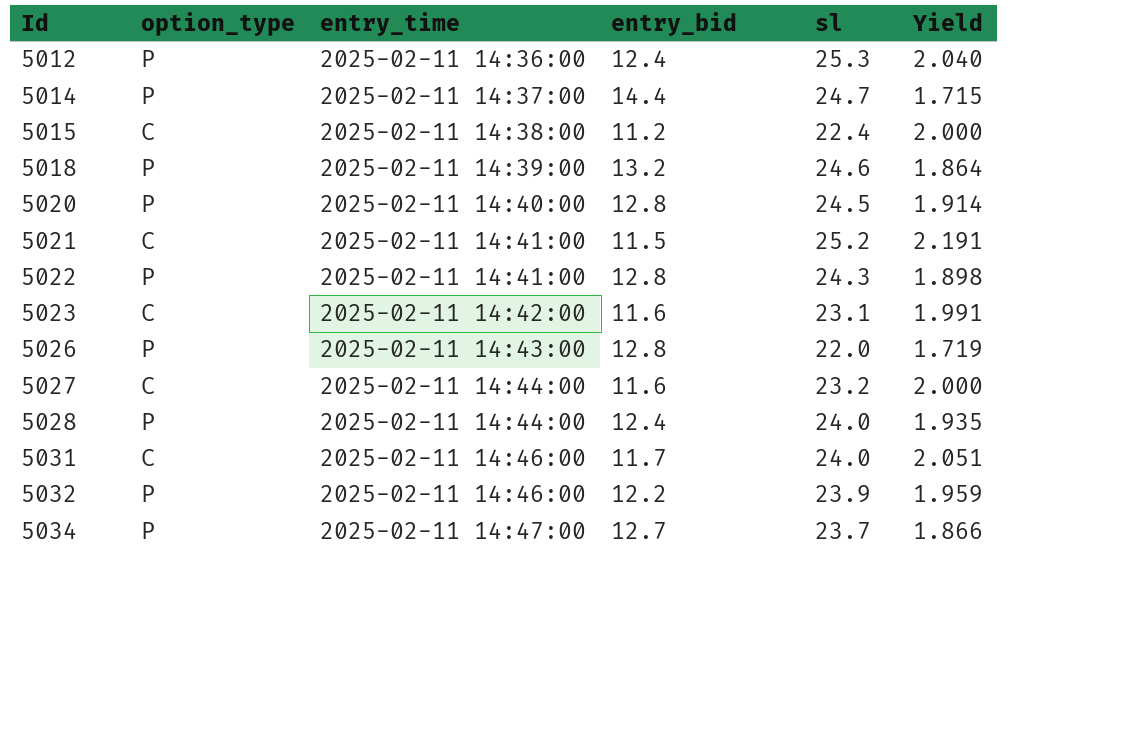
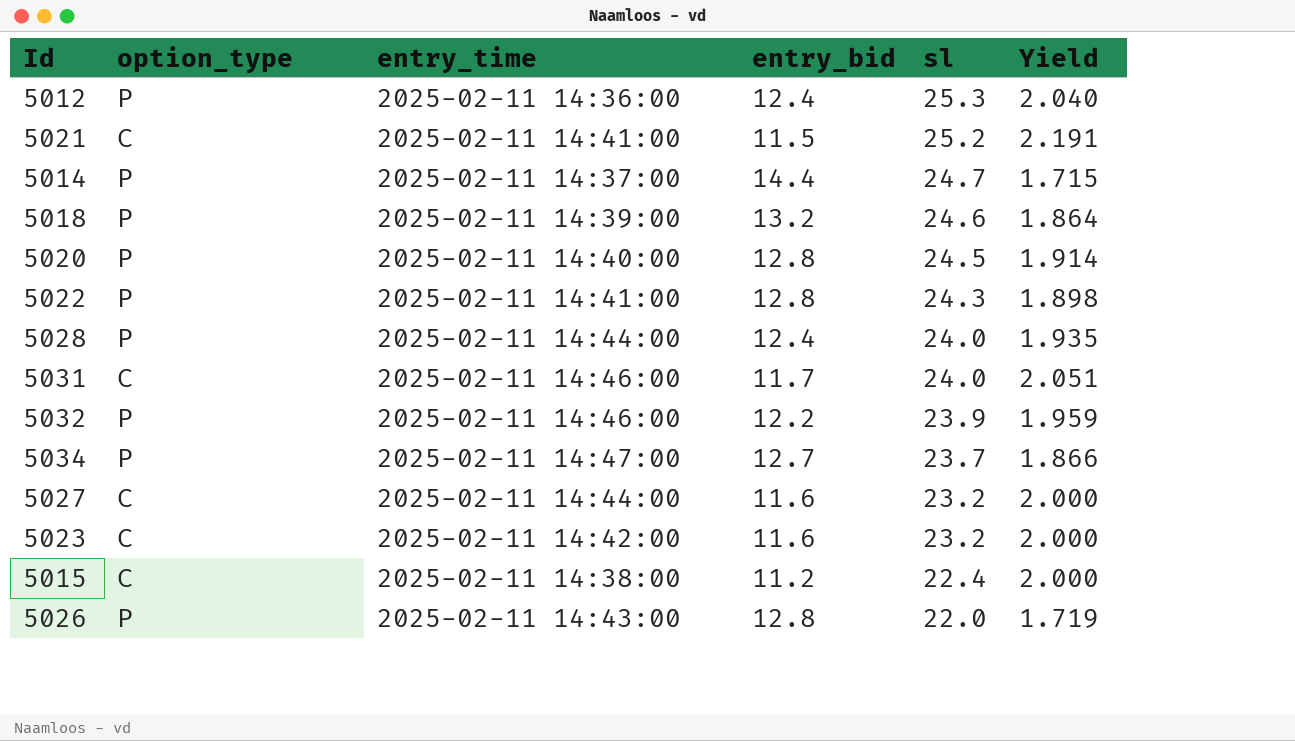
row order: Id ascending -> sl descending
5023 | sl: 23.1 -> 23.2
5023 | Yield: 1.991 -> 2.000

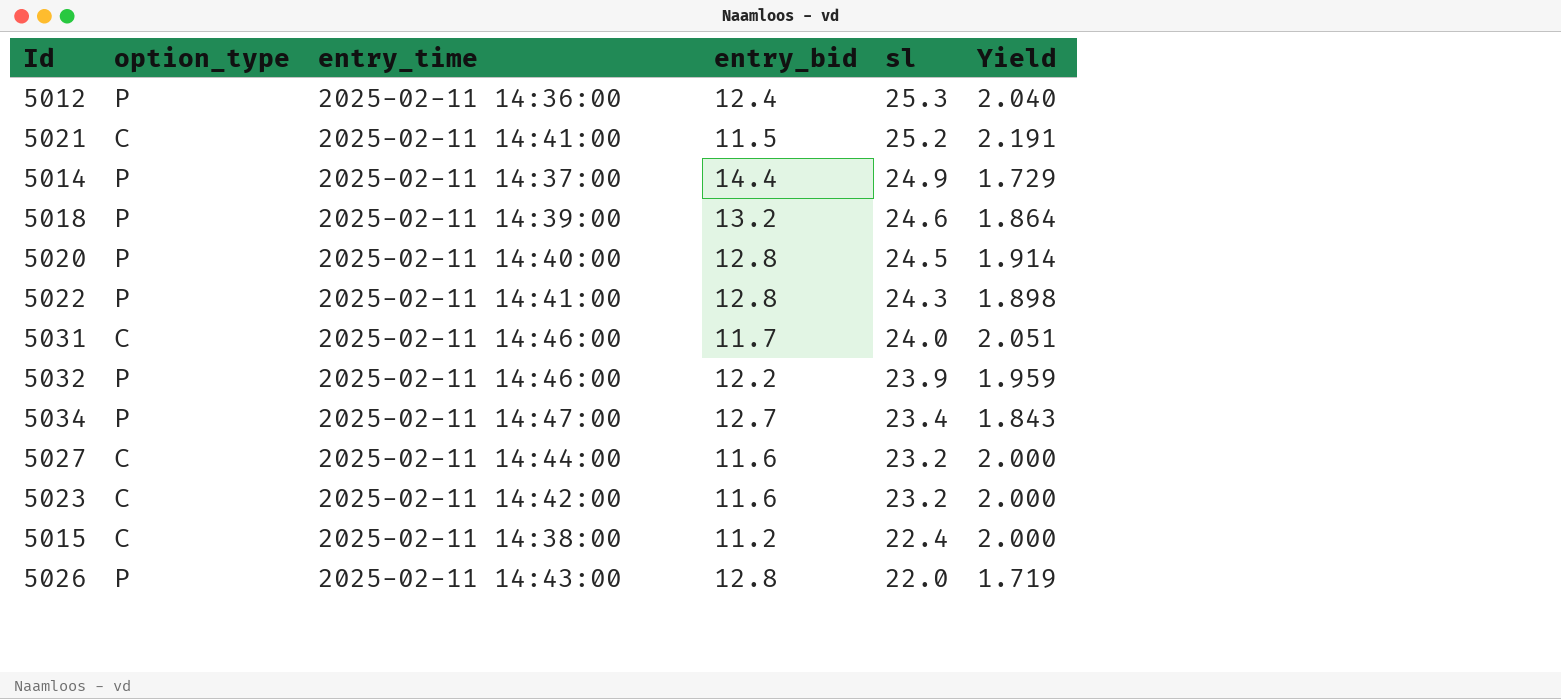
row 5028: P | 2025-02-11 14:44:00 | 12.4 | 24.0 | 1.935 -> none
5014 | sl: 24.7 -> 24.9
5014 | Yield: 1.715 -> 1.729
5034 | sl: 23.7 -> 23.4
5034 | Yield: 1.866 -> 1.843

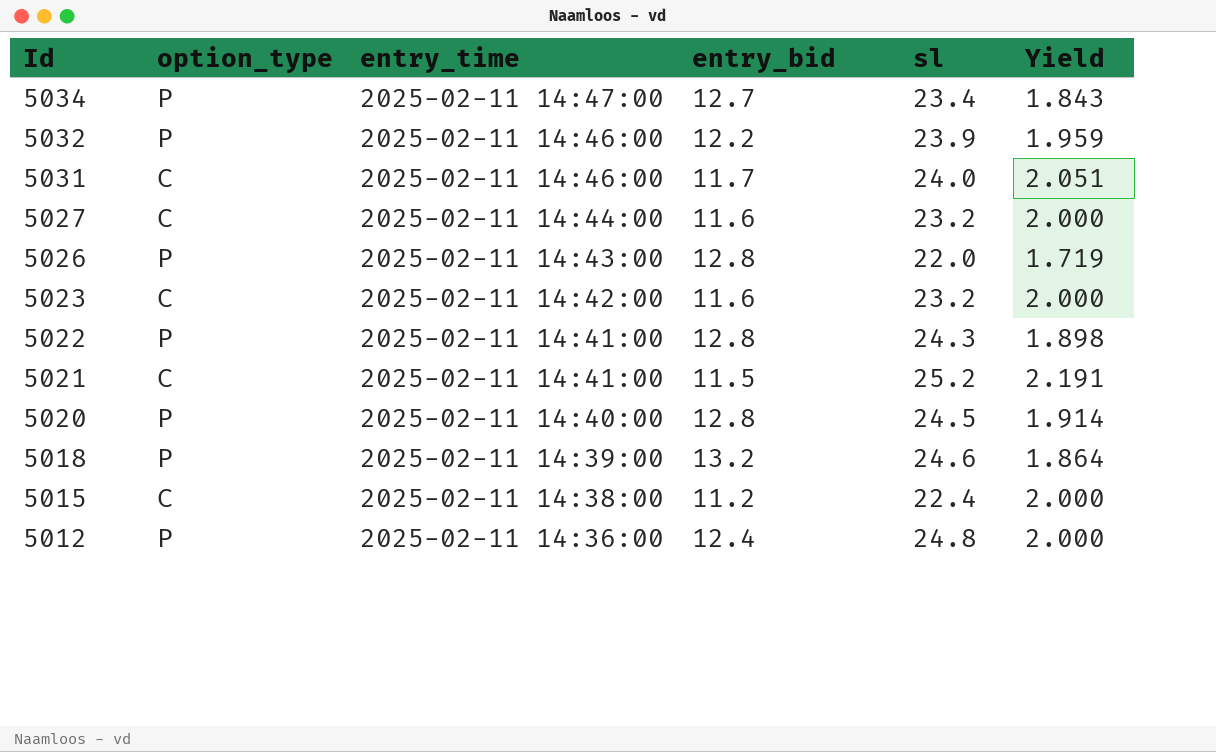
row order: sl descending -> Id descending
row 5014: P | 2025-02-11 14:37:00 | 14.4 | 24.9 | 1.729 -> none
5012 | sl: 25.3 -> 24.8
5012 | Yield: 2.040 -> 2.000

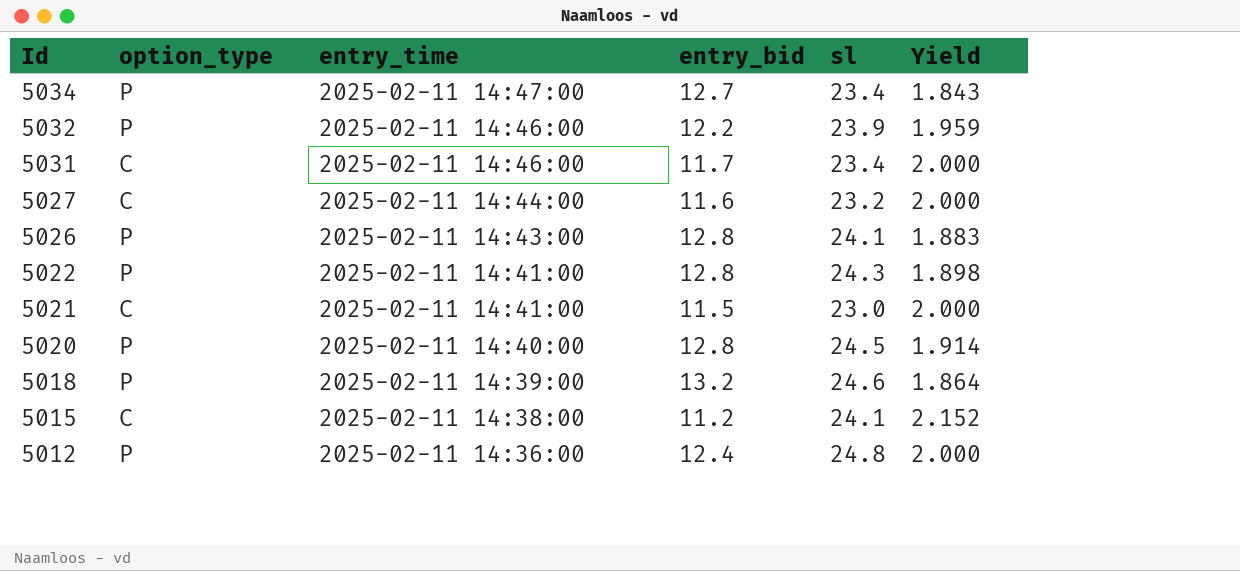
row 5023: C | 2025-02-11 14:42:00 | 11.6 | 23.2 | 2.000 -> none
5031 | sl: 24.0 -> 23.4
5031 | Yield: 2.051 -> 2.000
5026 | sl: 22.0 -> 24.1
5026 | Yield: 1.719 -> 1.883
5021 | sl: 25.2 -> 23.0
5021 | Yield: 2.191 -> 2.000
5015 | sl: 22.4 -> 24.1
5015 | Yield: 2.000 -> 2.152

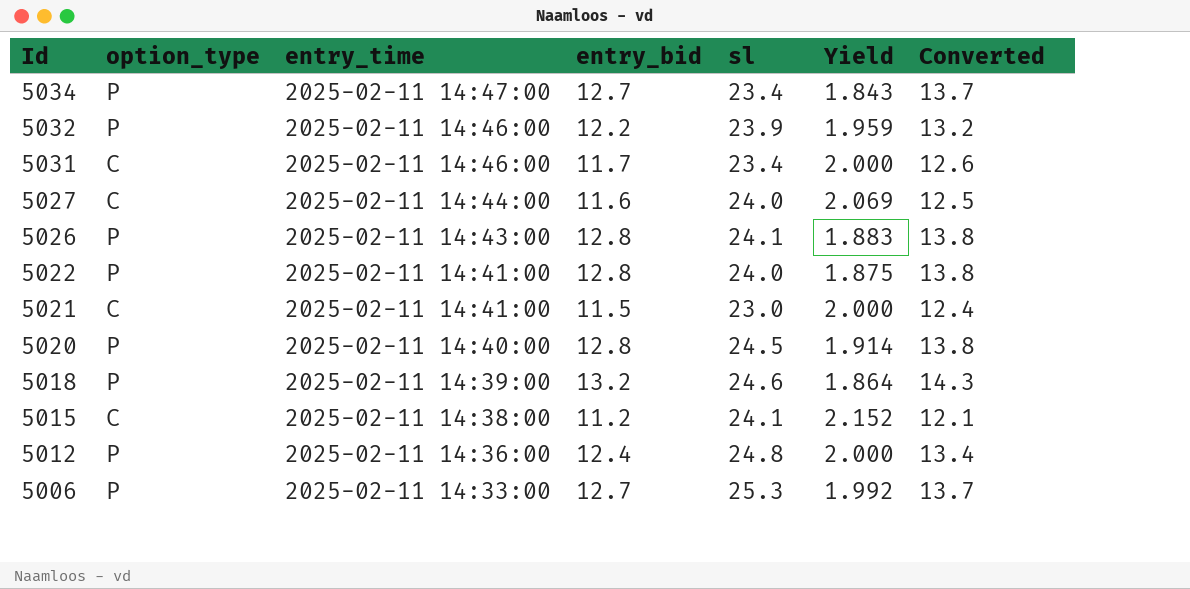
column Converted | formula: none -> [entry_bid] * 1.08
5027 | sl: 23.2 -> 24.0
5027 | Yield: 2.000 -> 2.069
5022 | sl: 24.3 -> 24.0
5022 | Yield: 1.898 -> 1.875
row 5006: none -> P | 2025-02-11 14:33:00 | 12.7 | 25.3 | 1.992 | 13.7

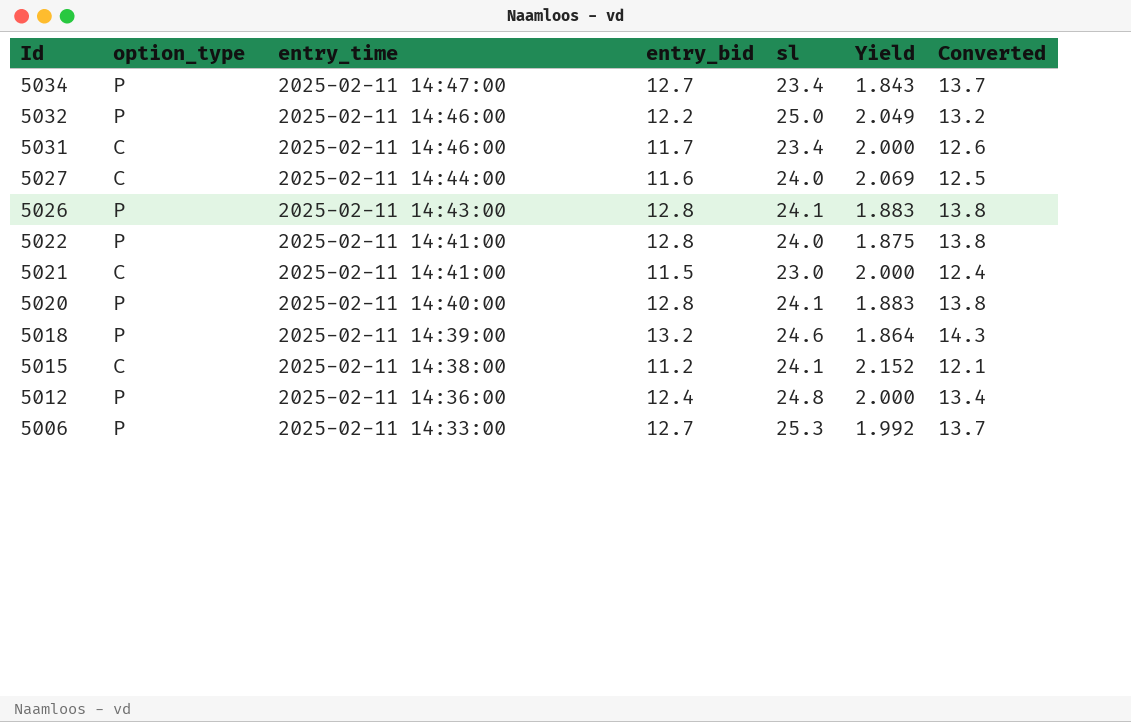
5032 | sl: 23.9 -> 25.0
5032 | Yield: 1.959 -> 2.049
5020 | sl: 24.5 -> 24.1
5020 | Yield: 1.914 -> 1.883

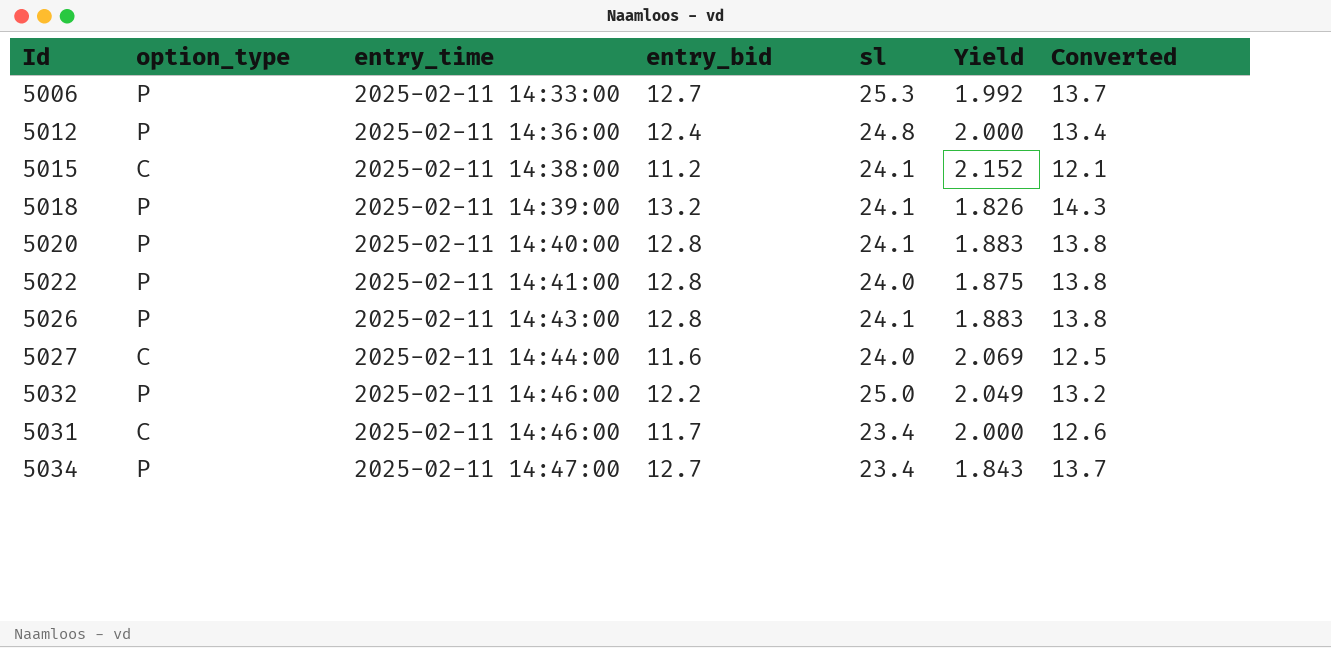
row order: Id descending -> entry_time ascending
row 5021: C | 2025-02-11 14:41:00 | 11.5 | 23.0 | 2.000 | 12.4 -> none
5018 | sl: 24.6 -> 24.1
5018 | Yield: 1.864 -> 1.826

